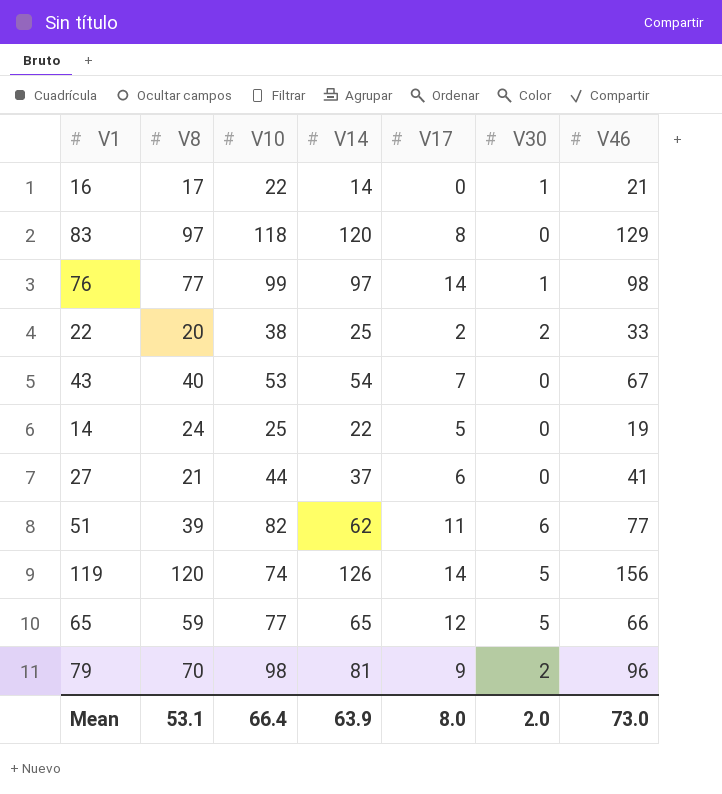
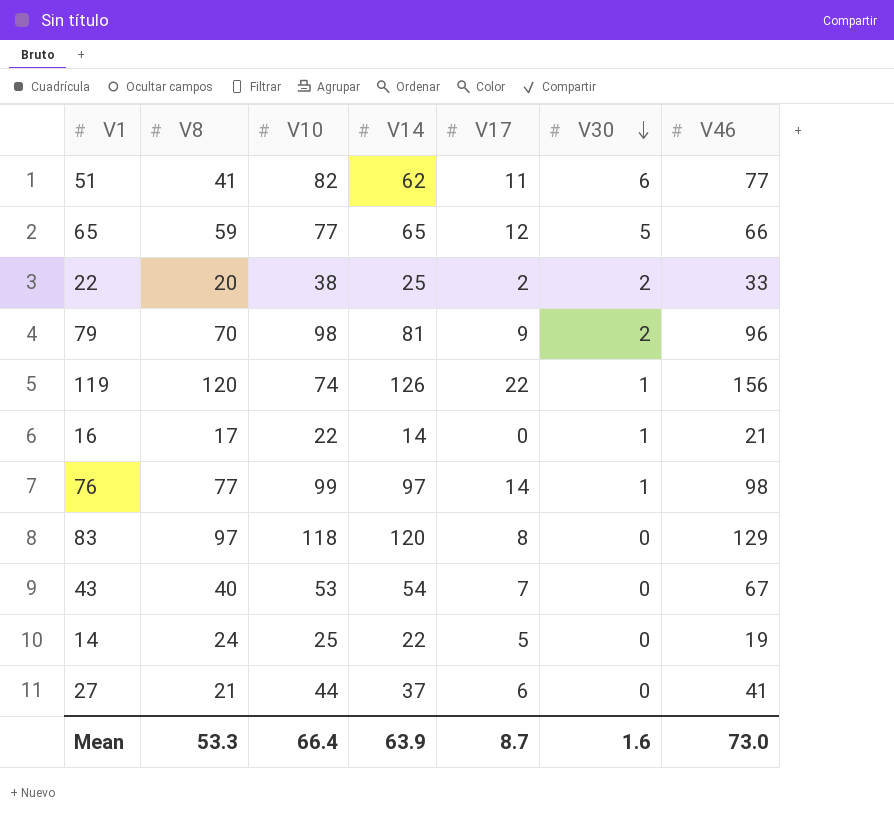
row order: none -> V30 descending
51 | V8: 39 -> 41
119 | V17: 14 -> 22
119 | V30: 5 -> 1
Mean | V8: 53.1 -> 53.3
Mean | V17: 8.0 -> 8.7
Mean | V30: 2.0 -> 1.6

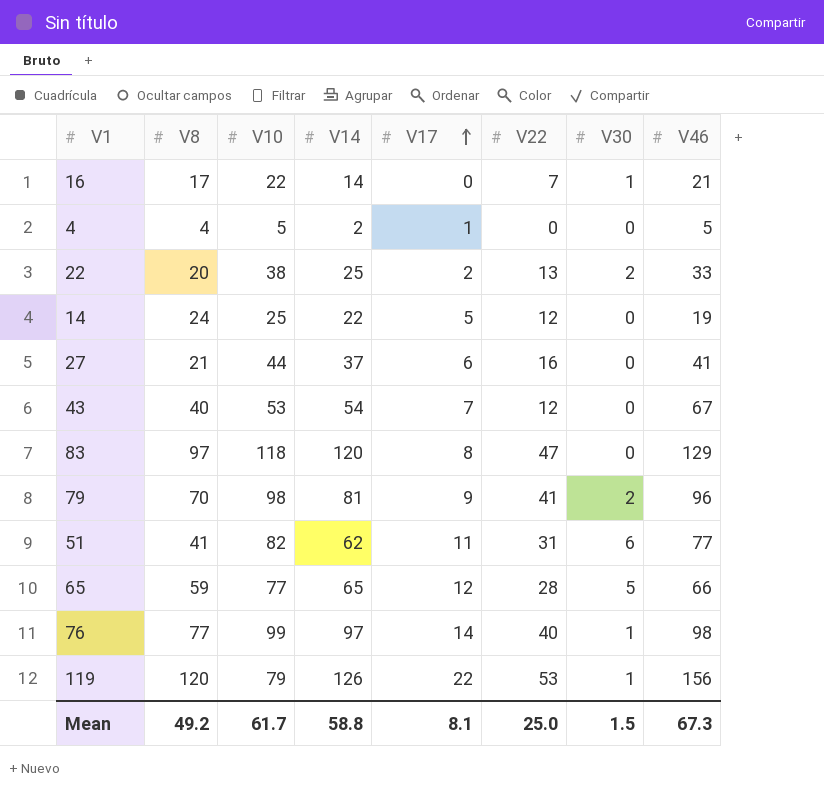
row order: V30 descending -> V17 ascending
column V22 | position: none -> 6
row 4: none -> 4 | 5 | 2 | 1 | 0 | 0 | 5
119 | V10: 74 -> 79
Mean | V8: 53.3 -> 49.2
Mean | V10: 66.4 -> 61.7
Mean | V14: 63.9 -> 58.8
Mean | V17: 8.7 -> 8.1
Mean | V30: 1.6 -> 1.5
Mean | V46: 73.0 -> 67.3

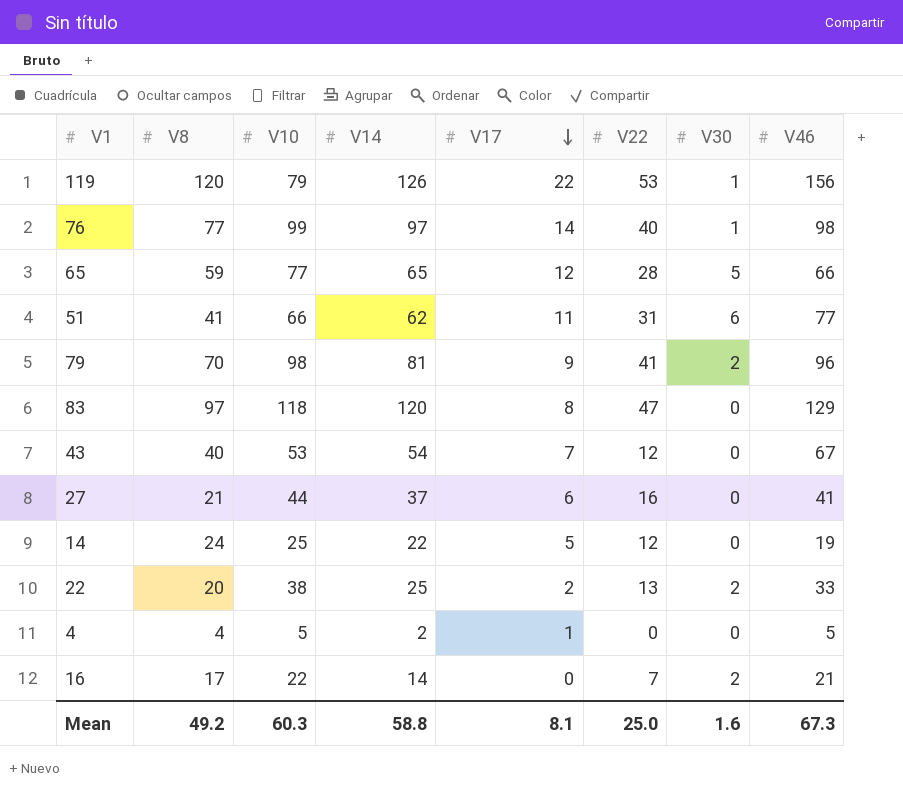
row order: V17 ascending -> V17 descending
51 | V10: 82 -> 66
16 | V30: 1 -> 2
Mean | V10: 61.7 -> 60.3
Mean | V30: 1.5 -> 1.6

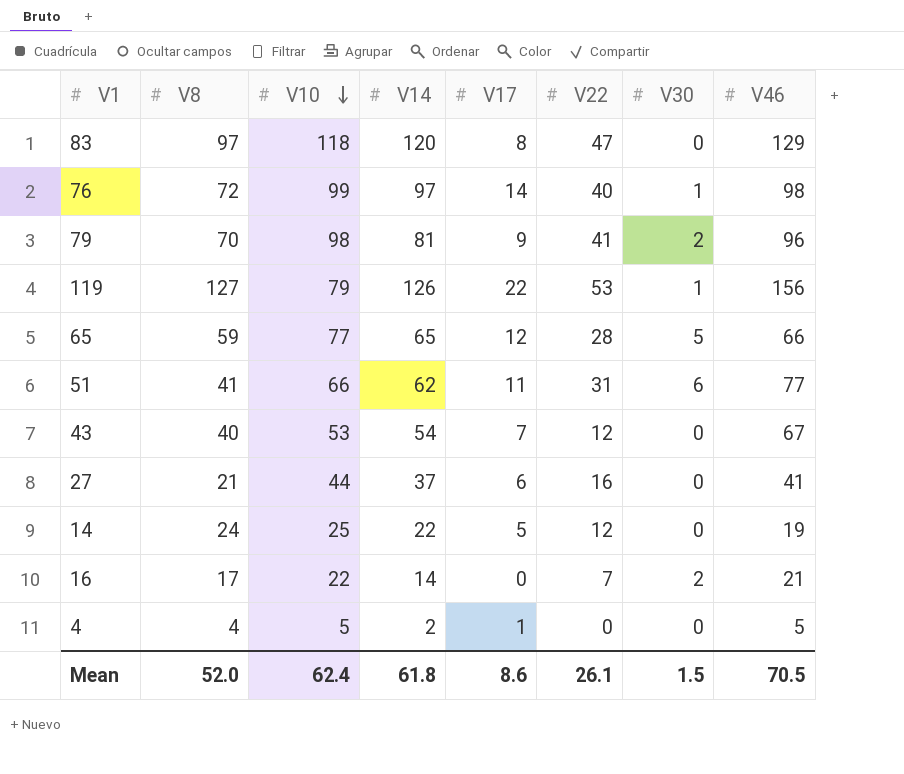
row order: V17 descending -> V10 descending
row 22: 20 | 38 | 25 | 2 | 13 | 2 | 33 -> none
76 | V8: 77 -> 72
119 | V8: 120 -> 127
Mean | V8: 49.2 -> 52.0
Mean | V10: 60.3 -> 62.4
Mean | V14: 58.8 -> 61.8
Mean | V17: 8.1 -> 8.6
Mean | V22: 25.0 -> 26.1
Mean | V30: 1.6 -> 1.5
Mean | V46: 67.3 -> 70.5

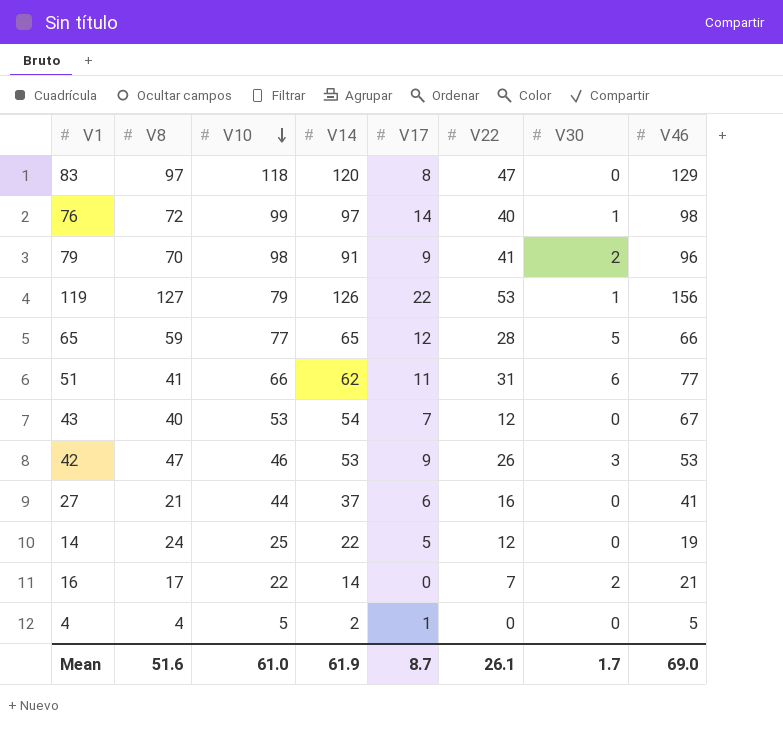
79 | V14: 81 -> 91
row 42: none -> 47 | 46 | 53 | 9 | 26 | 3 | 53
Mean | V8: 52.0 -> 51.6
Mean | V10: 62.4 -> 61.0
Mean | V14: 61.8 -> 61.9
Mean | V17: 8.6 -> 8.7
Mean | V30: 1.5 -> 1.7
Mean | V46: 70.5 -> 69.0

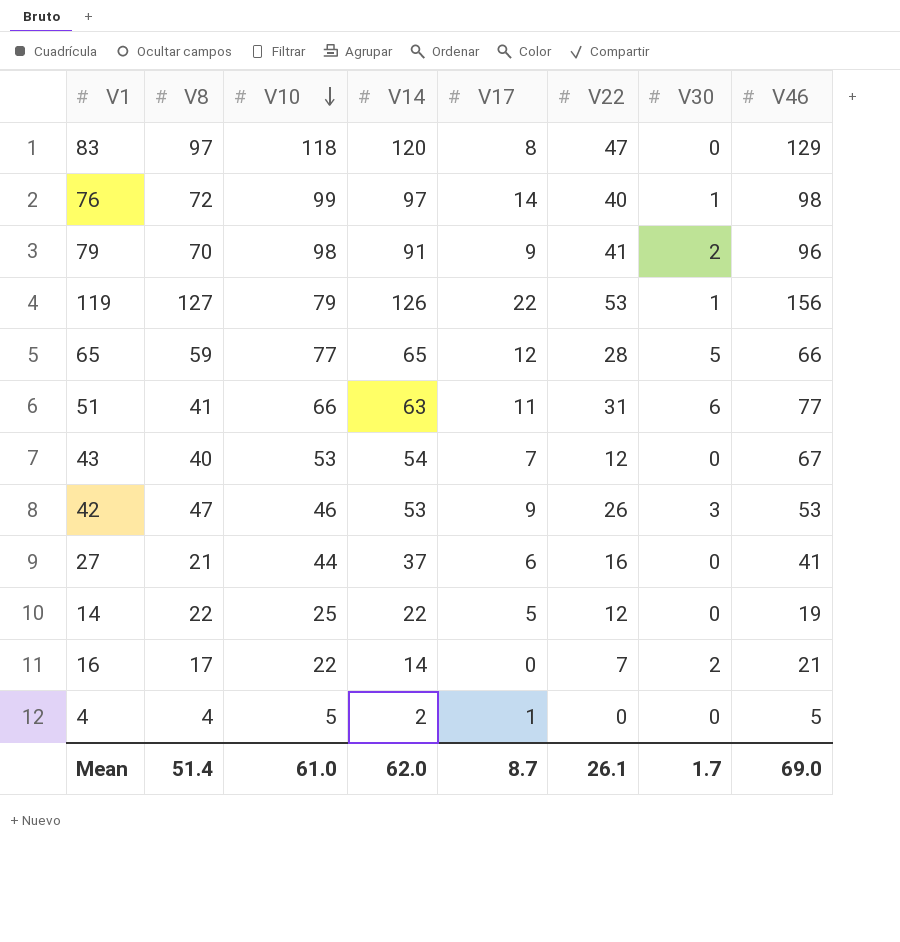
51 | V14: 62 -> 63
14 | V8: 24 -> 22
Mean | V8: 51.6 -> 51.4
Mean | V14: 61.9 -> 62.0

